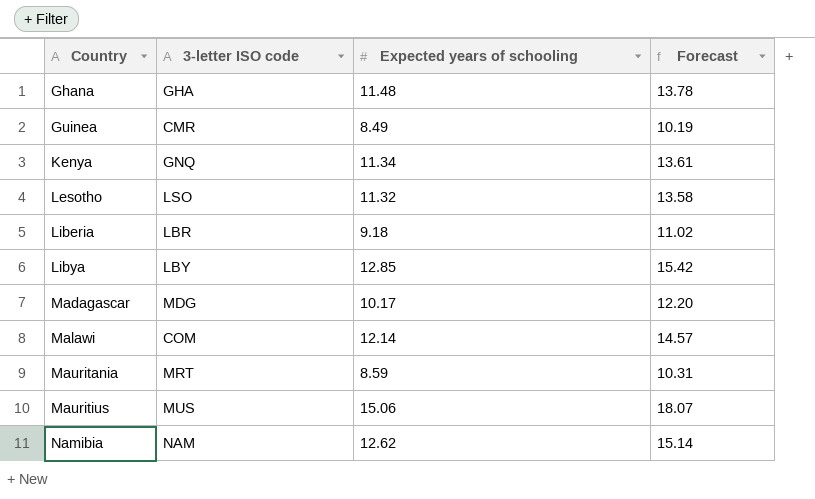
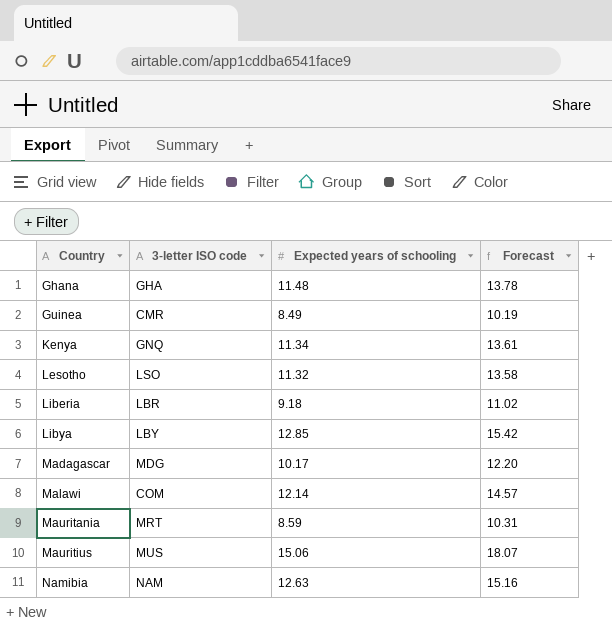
Namibia | Expected years of schooling: 12.62 -> 12.63
Namibia | Forecast: 15.14 -> 15.16

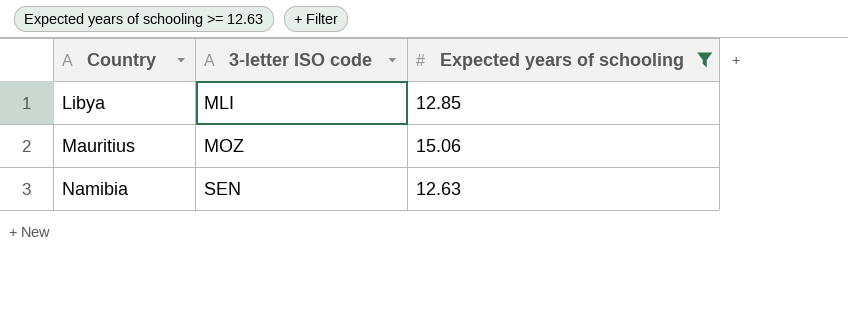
filter: none -> Expected years of schooling >= 12.63
column Forecast | formula: [Expected years of schooling] * 1.2 -> none
Libya | 3-letter ISO code: LBY -> MLI
Mauritius | 3-letter ISO code: MUS -> MOZ
Namibia | 3-letter ISO code: NAM -> SEN

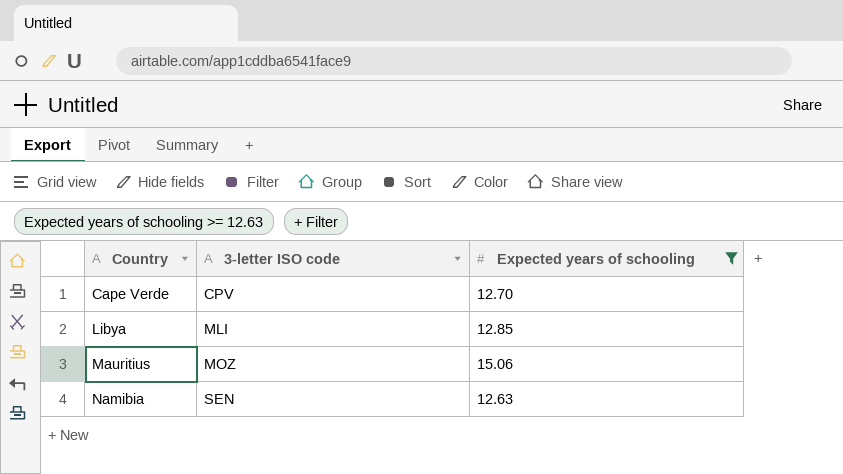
row Cape Verde: none -> CPV | 12.70

